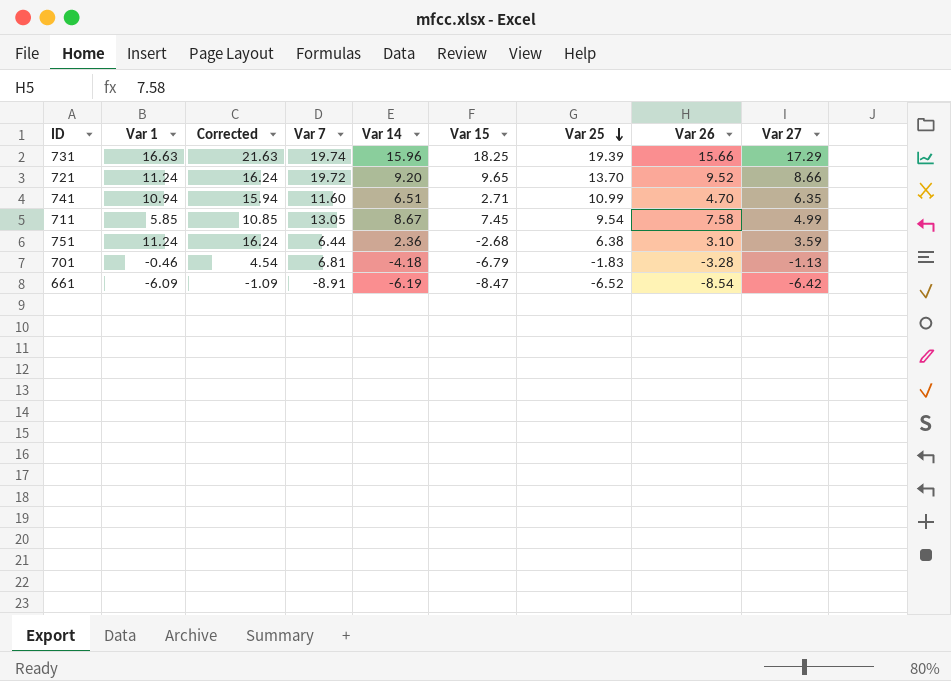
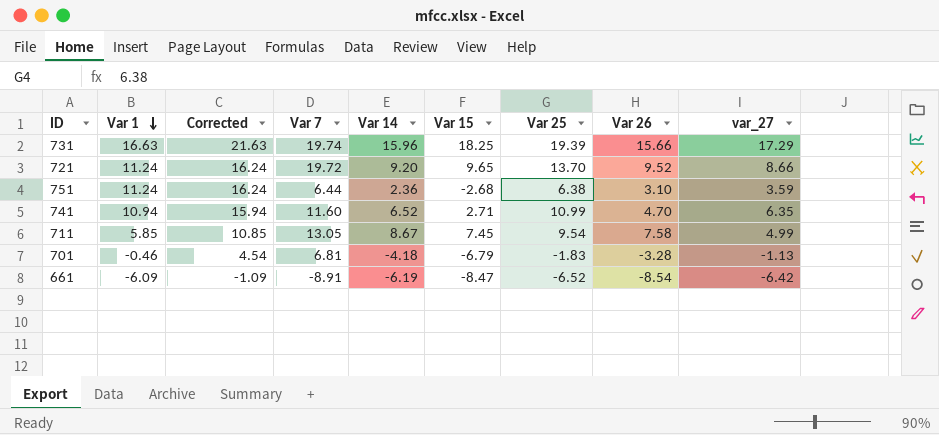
row order: Var 25 descending -> Var 1 descending
column name: Var 27 -> var_27
741 | Var 14: 6.51 -> 6.52

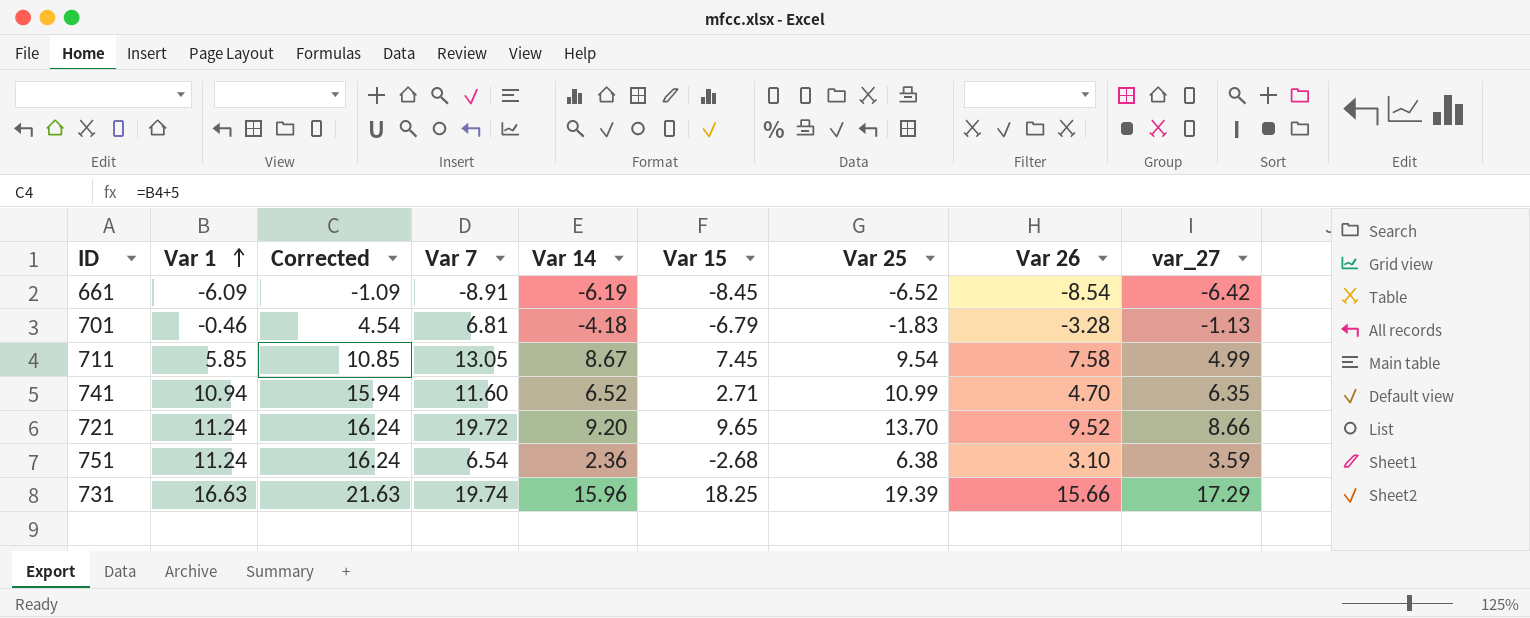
row order: Var 1 descending -> Var 1 ascending
661 | Var 15: -8.47 -> -8.45
751 | Var 7: 6.44 -> 6.54

